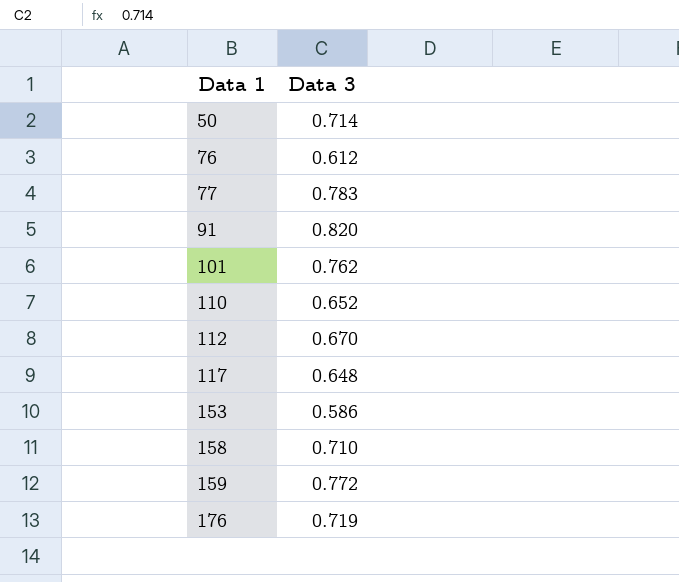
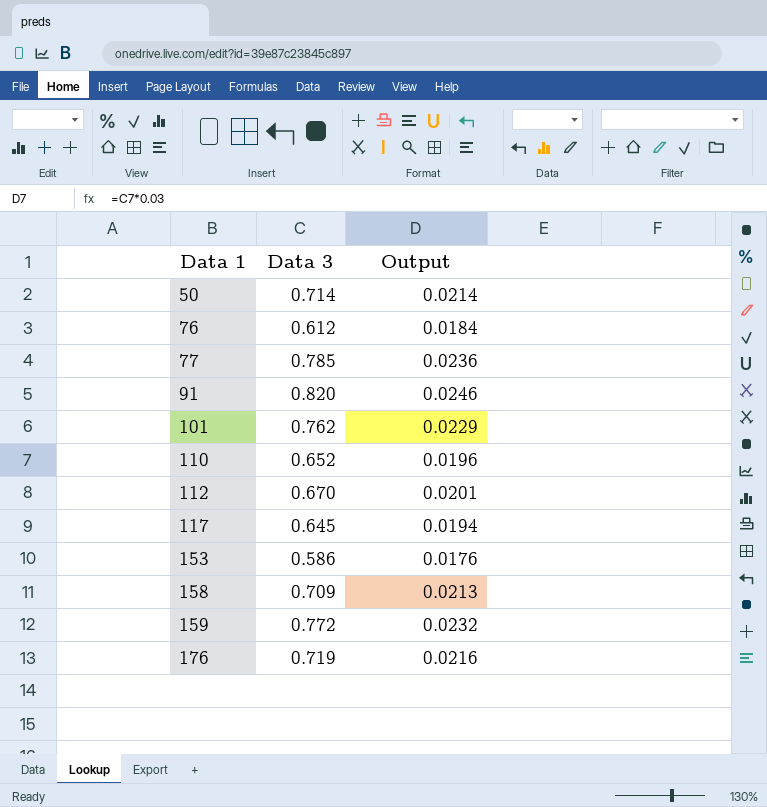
column Output | formula: none -> [Data 3] * 0.03
77 | Data 3: 0.783 -> 0.785
117 | Data 3: 0.648 -> 0.645
158 | Data 3: 0.710 -> 0.709

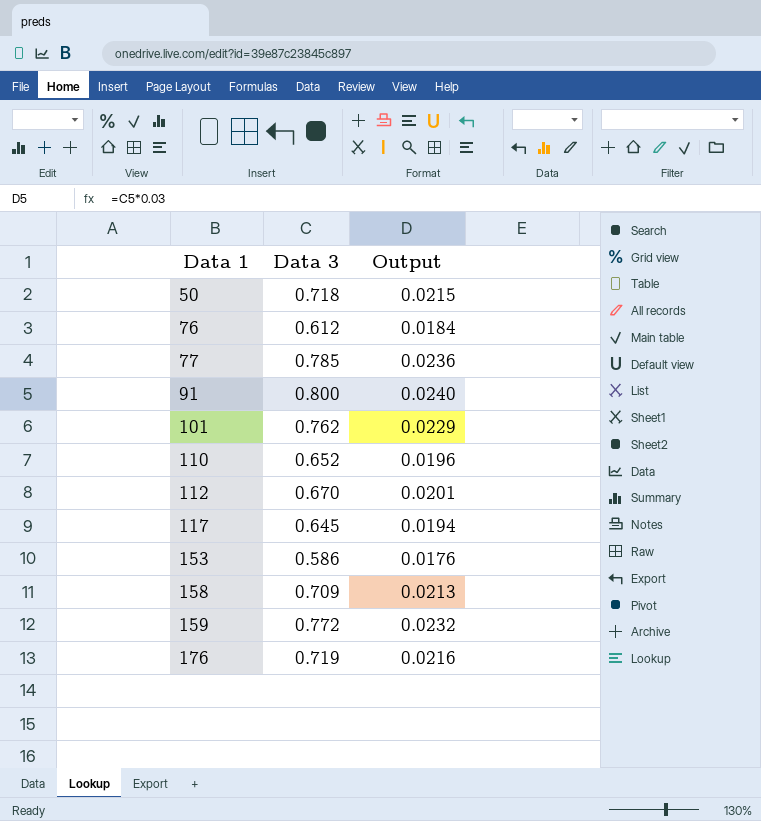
50 | Data 3: 0.714 -> 0.718
50 | Output: 0.0214 -> 0.0215
91 | Data 3: 0.820 -> 0.800
91 | Output: 0.0246 -> 0.0240

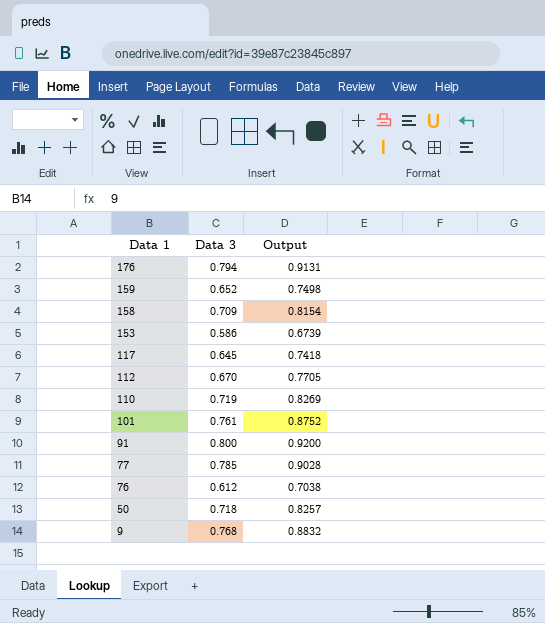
row order: Data 1 ascending -> Data 1 descending
column Output | formula: [Data 3] * 0.03 -> [Data 3] * 1.15
176 | Data 3: 0.719 -> 0.794
159 | Data 3: 0.772 -> 0.652
110 | Data 3: 0.652 -> 0.719
101 | Data 3: 0.762 -> 0.761
row 9: none -> 0.768 | 0.8832

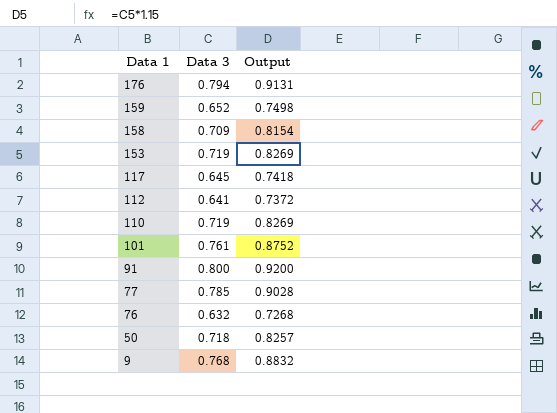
153 | Data 3: 0.586 -> 0.719
153 | Output: 0.6739 -> 0.8269
112 | Data 3: 0.670 -> 0.641
112 | Output: 0.7705 -> 0.7372
76 | Data 3: 0.612 -> 0.632
76 | Output: 0.7038 -> 0.7268

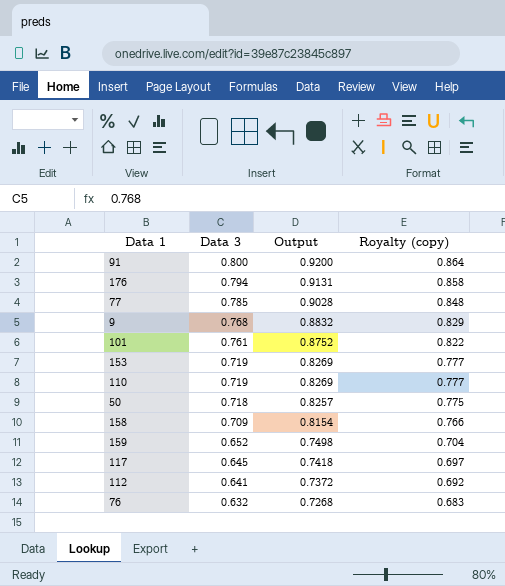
row order: Data 1 descending -> Data 3 descending
column Royalty (copy) | formula: none -> [Data 3] * 1.08

